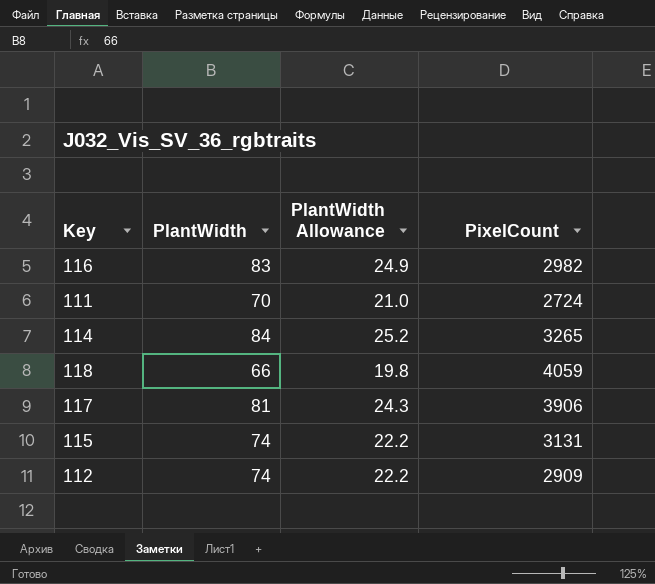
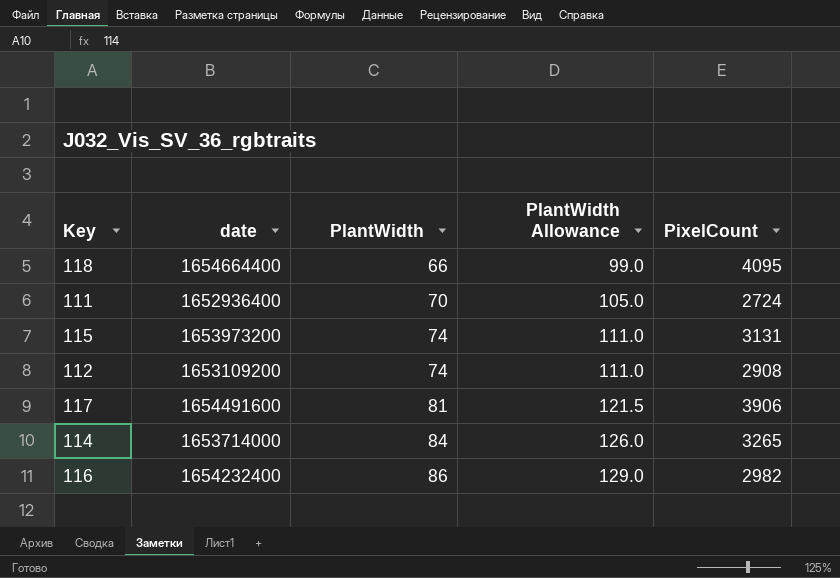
row order: none -> PlantWidth ascending
column date | position: none -> 2
column PlantWidth Allowance | formula: [PlantWidth] * 0.3 -> [PlantWidth] * 1.5
118 | PixelCount: 4059 -> 4095
112 | PixelCount: 2909 -> 2908
116 | PlantWidth: 83 -> 86

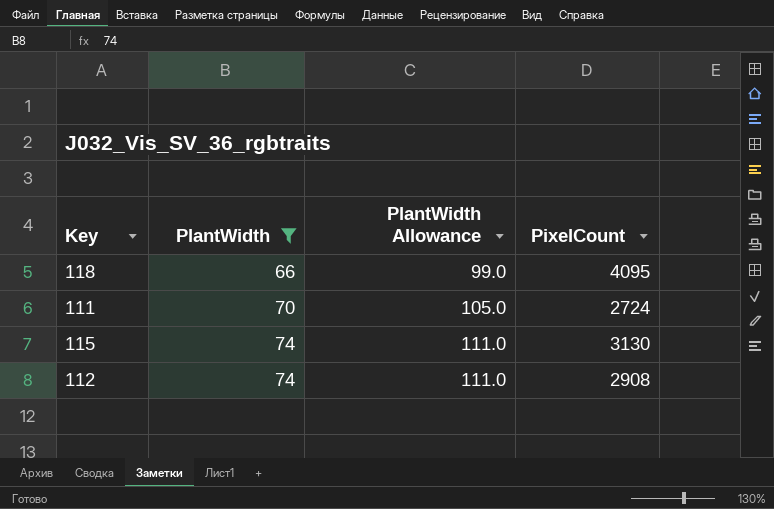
filter: none -> PlantWidth <= 74
column date | position: 2 -> none
115 | PixelCount: 3131 -> 3130

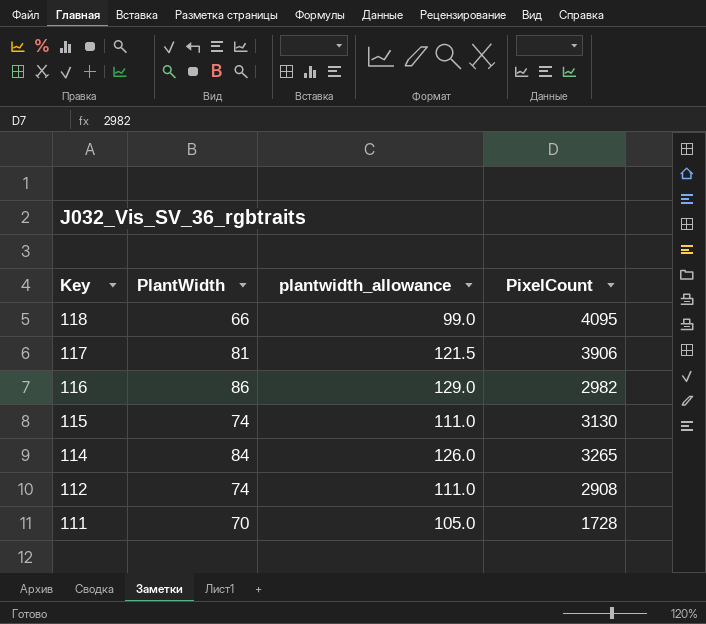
filter: PlantWidth <= 74 -> none
row order: PlantWidth ascending -> Key descending
column name: PlantWidth Allowance -> plantwidth_allowance
111 | PixelCount: 2724 -> 1728

